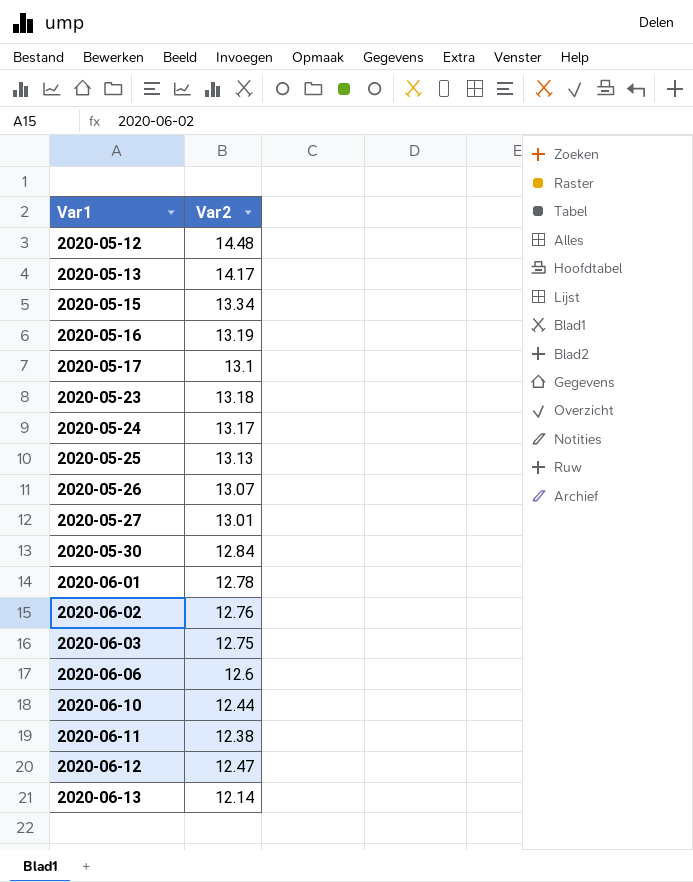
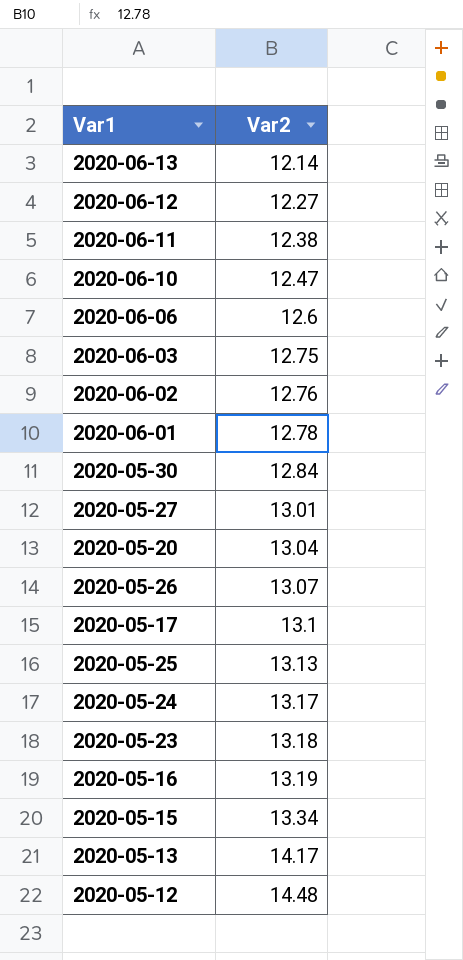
row order: Var1 ascending -> Var2 ascending
2020-06-12 | Var2: 12.47 -> 12.27
2020-06-10 | Var2: 12.44 -> 12.47
row 2020-05-20: none -> 13.04

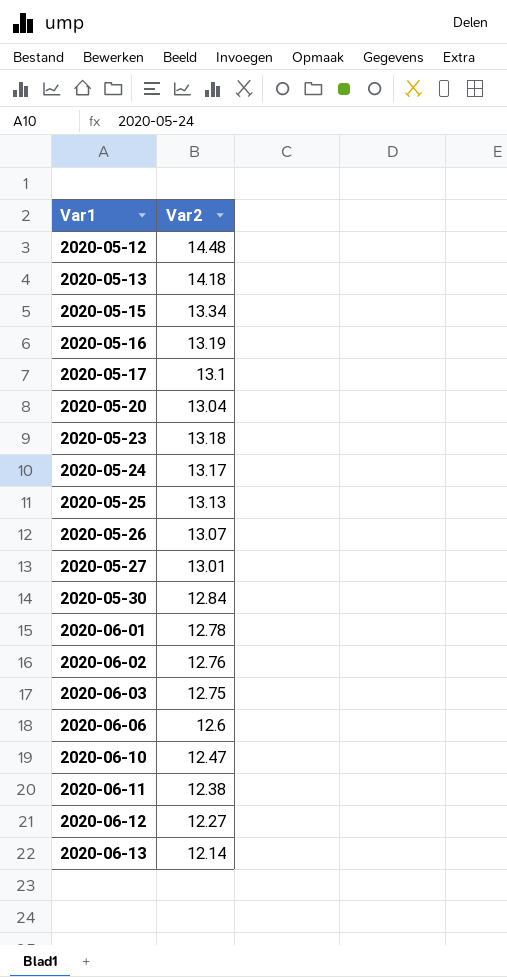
row order: Var2 ascending -> Var1 ascending
2020-05-13 | Var2: 14.17 -> 14.18

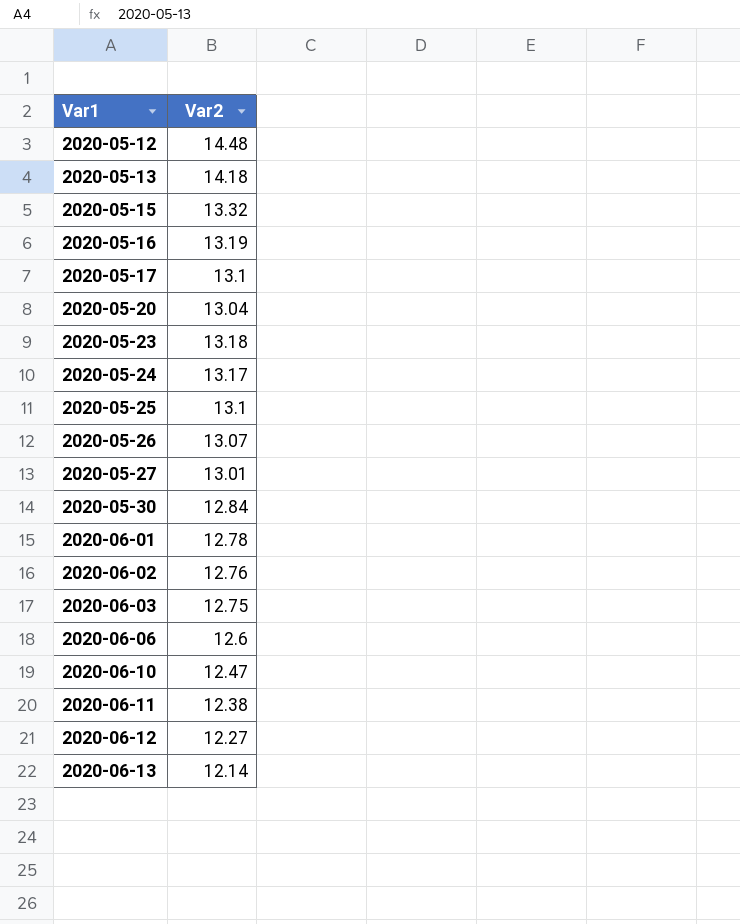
2020-05-15 | Var2: 13.34 -> 13.32
2020-05-25 | Var2: 13.13 -> 13.1

